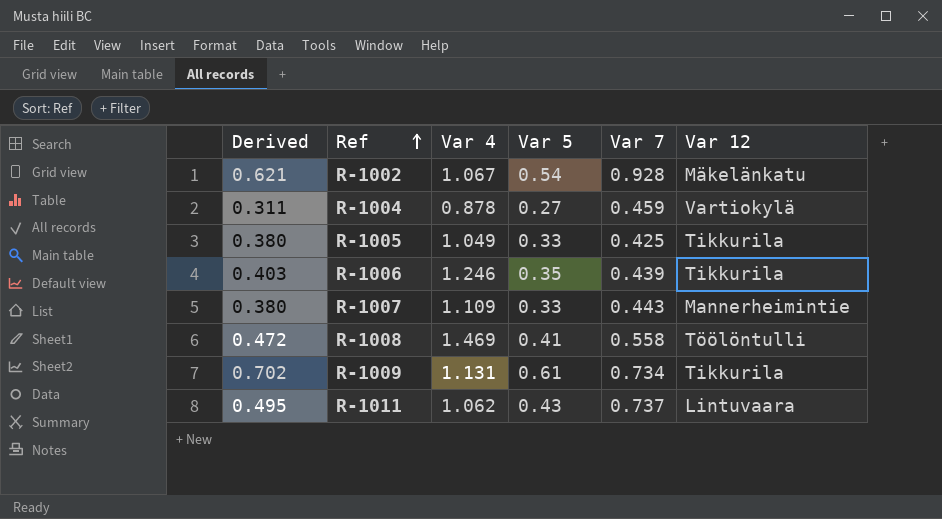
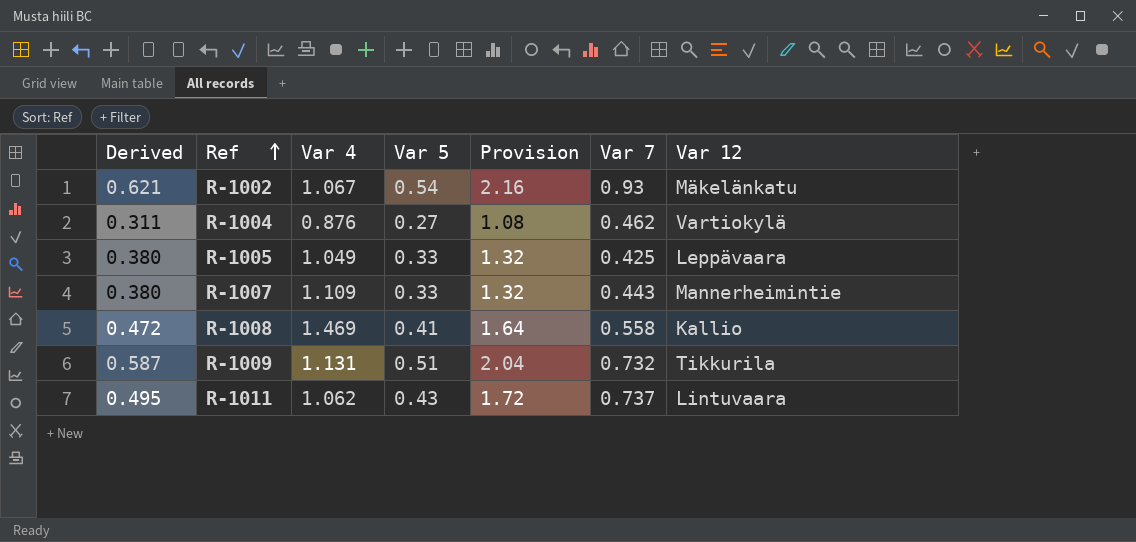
column Provision | formula: none -> [Var 5] * 4
row R-1006: 0.403 | 1.246 | 0.35 | 0.439 | Tikkurila -> none
R-1002 | Var 7: 0.928 -> 0.93
R-1004 | Var 4: 0.878 -> 0.876
R-1004 | Var 7: 0.459 -> 0.462
R-1005 | Var 12: Tikkurila -> Leppävaara
R-1008 | Var 12: Töölöntulli -> Kallio
R-1009 | Derived: 0.702 -> 0.587
R-1009 | Var 5: 0.61 -> 0.51
R-1009 | Var 7: 0.734 -> 0.732

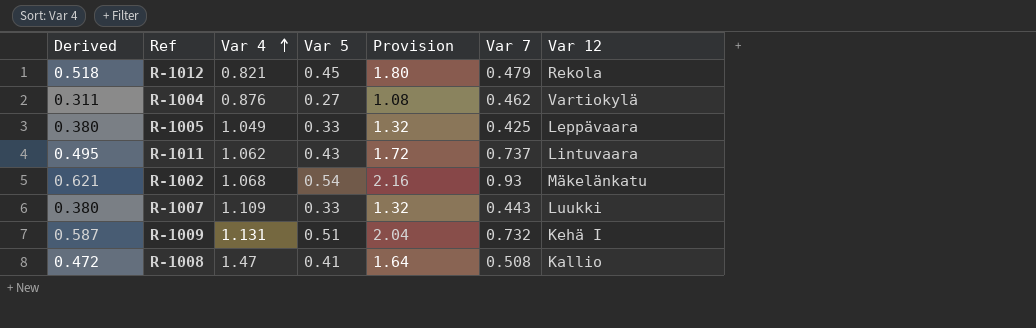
row order: Ref ascending -> Var 4 ascending
row R-1012: none -> 0.518 | 0.821 | 0.45 | 1.80 | 0.479 | Rekola
R-1002 | Var 4: 1.067 -> 1.068
R-1007 | Var 12: Mannerheimintie -> Luukki
R-1009 | Var 12: Tikkurila -> Kehä I
R-1008 | Var 4: 1.469 -> 1.47
R-1008 | Var 7: 0.558 -> 0.508

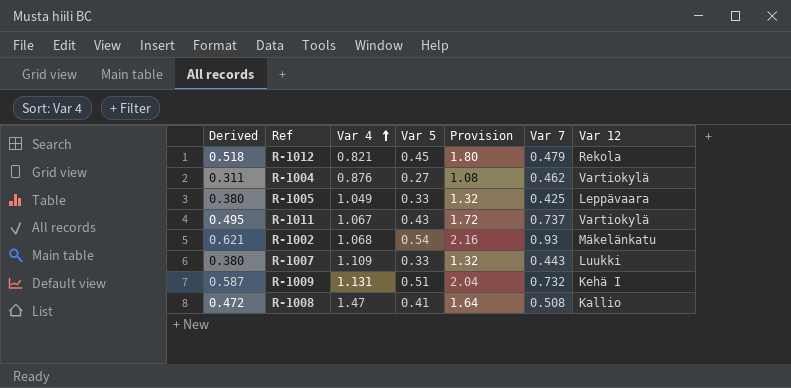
R-1011 | Var 4: 1.062 -> 1.067
R-1011 | Var 12: Lintuvaara -> Vartiokylä

